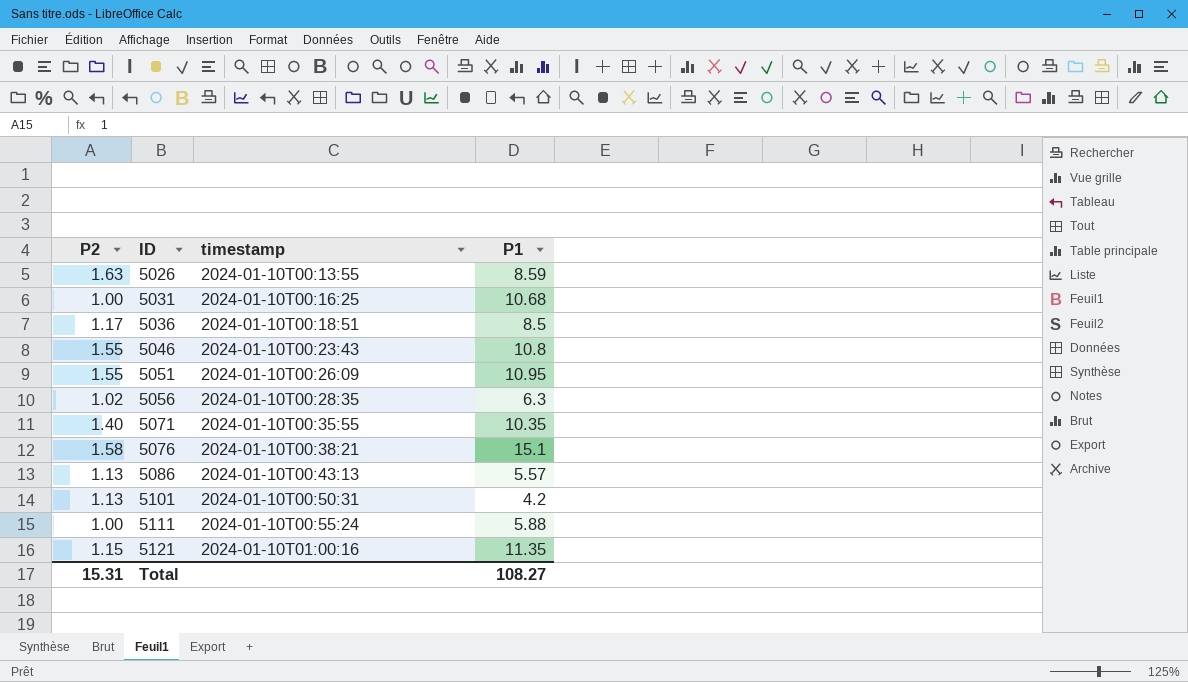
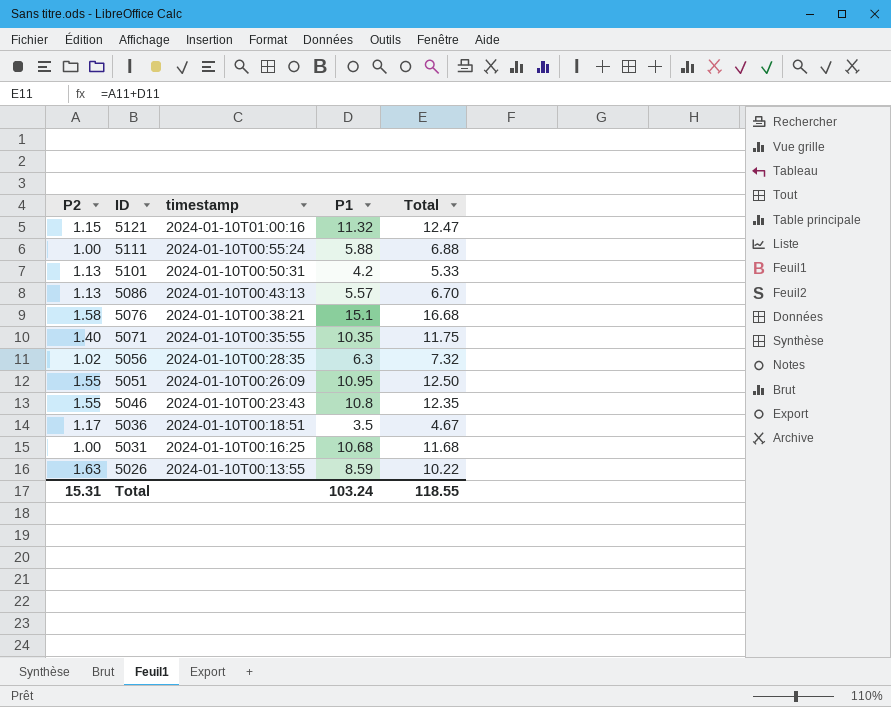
row order: ID ascending -> ID descending
column Total | formula: none -> [P2] + [P1]
5121 | P1: 11.35 -> 11.32
5036 | P1: 8.5 -> 3.5
Total | P1: 108.27 -> 103.24

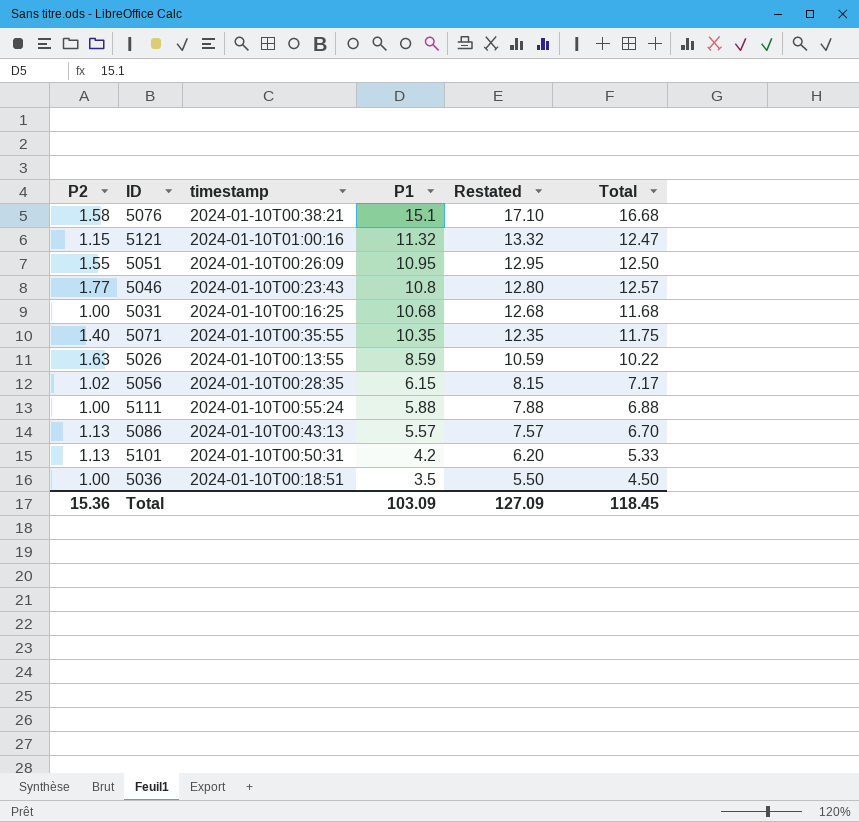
row order: ID descending -> P1 descending
column Restated | formula: none -> [P1] + 2
5046 | P2: 1.55 -> 1.77
5046 | Total: 12.35 -> 12.57
5056 | P1: 6.3 -> 6.15
5056 | Total: 7.32 -> 7.17
5036 | P2: 1.17 -> 1.00
5036 | Total: 4.67 -> 4.50
Total | P2: 15.31 -> 15.36
Total | P1: 103.24 -> 103.09
Total | Total: 118.55 -> 118.45

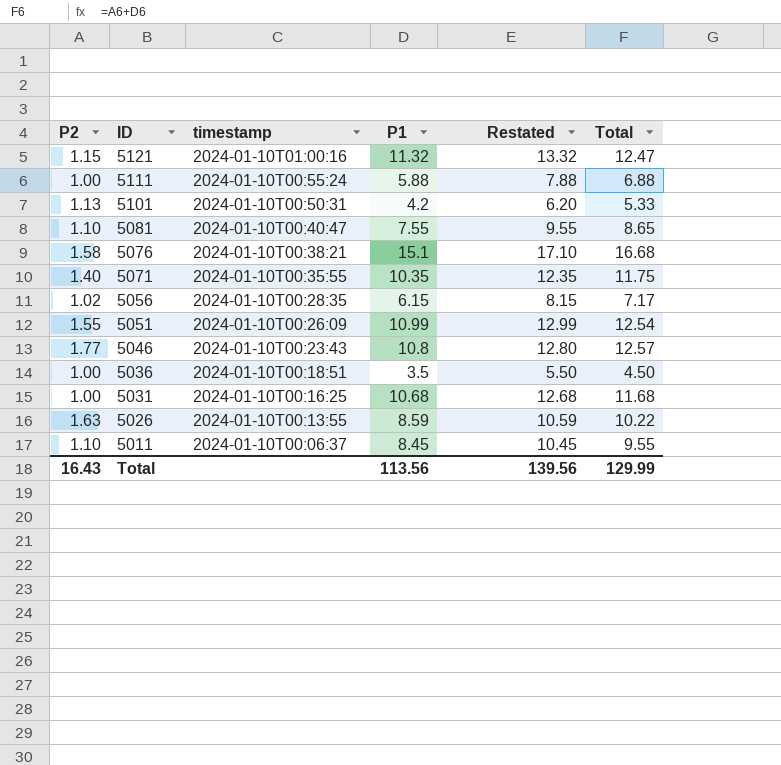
row order: P1 descending -> ID descending
row 5086: 1.13 | 2024-01-10T00:43:13 | 5.57 | 7.57 | 6.70 -> none
row 5081: none -> 1.10 | 2024-01-10T00:40:47 | 7.55 | 9.55 | 8.65
5051 | P1: 10.95 -> 10.99
5051 | Restated: 12.95 -> 12.99
5051 | Total: 12.50 -> 12.54
row 5011: none -> 1.10 | 2024-01-10T00:06:37 | 8.45 | 10.45 | 9.55
Total | P2: 15.36 -> 16.43
Total | P1: 103.09 -> 113.56
Total | Restated: 127.09 -> 139.56
Total | Total: 118.45 -> 129.99

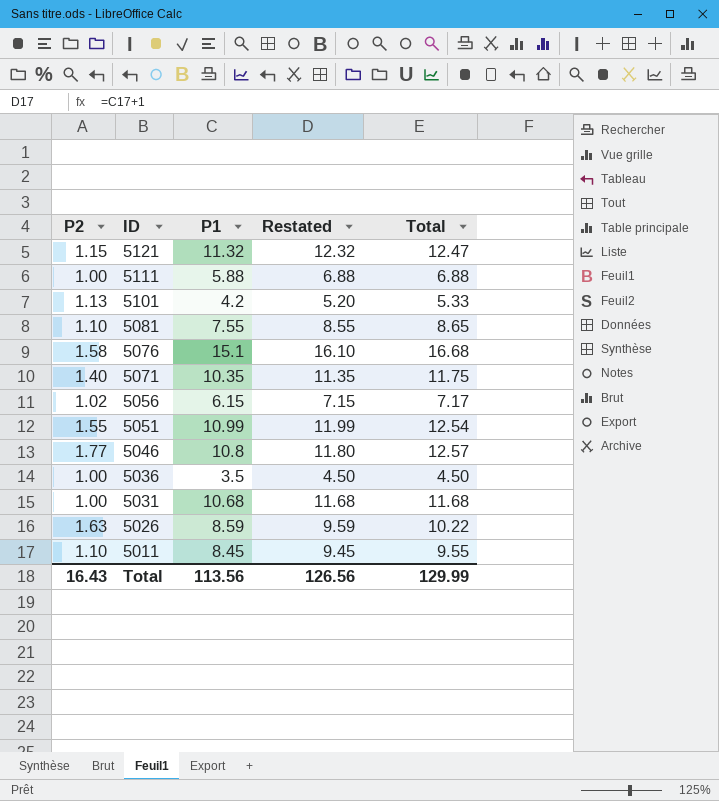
column timestamp | position: 3 -> none
column Restated | formula: [P1] + 2 -> [P1] + 1
Total | Restated: 139.56 -> 126.56

